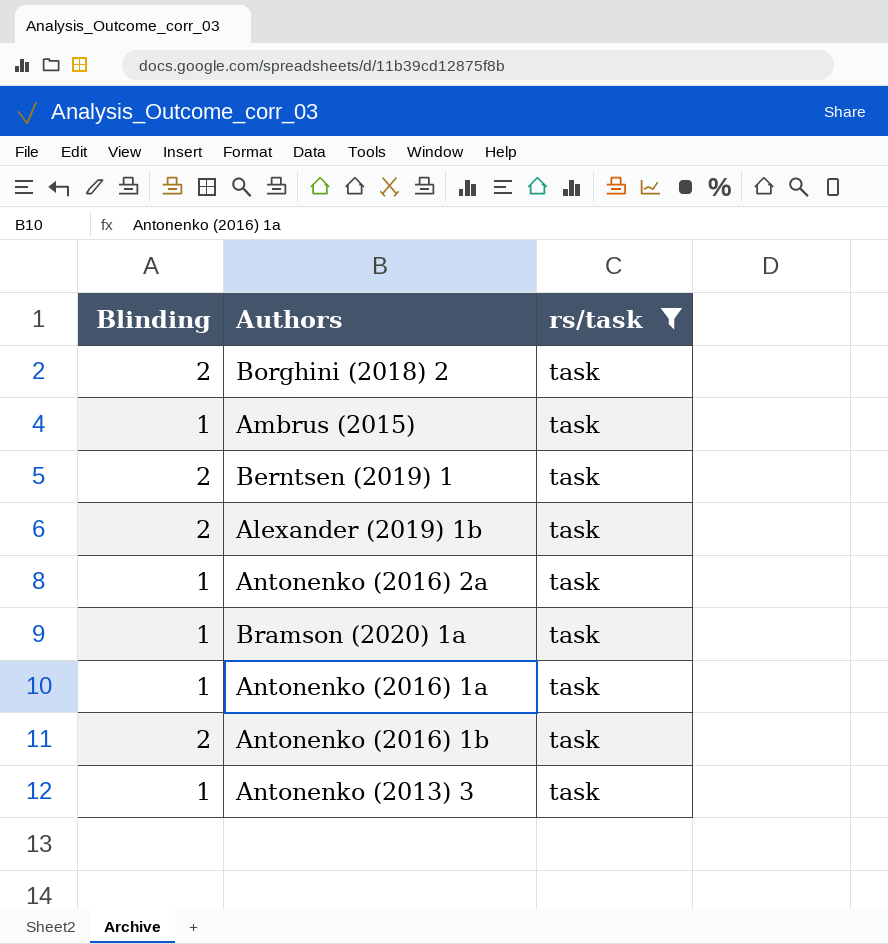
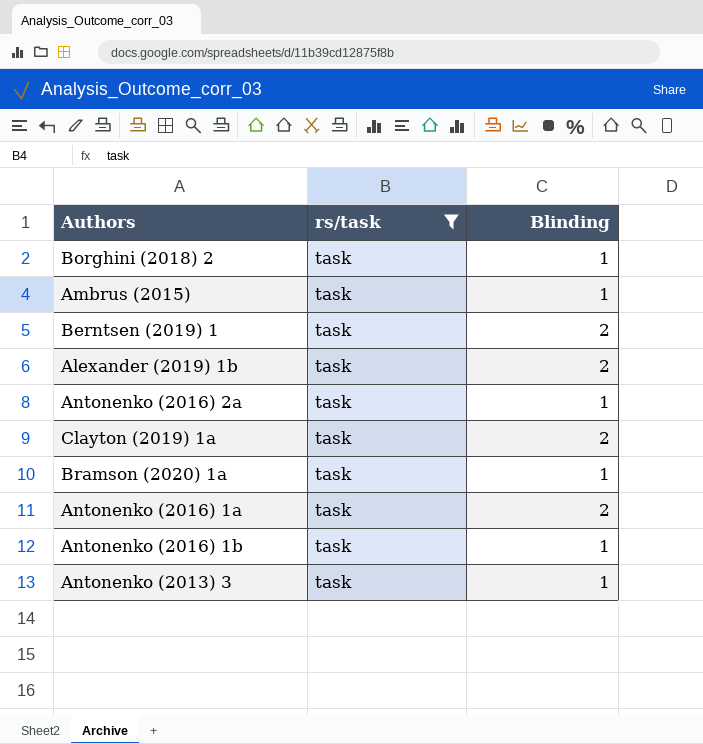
column Blinding | position: 1 -> 3
Borghini (2018) 2 | Blinding: 2 -> 1
row Clayton (2019) 1a: none -> task | 2
Antonenko (2016) 1a | Blinding: 1 -> 2
Antonenko (2016) 1b | Blinding: 2 -> 1

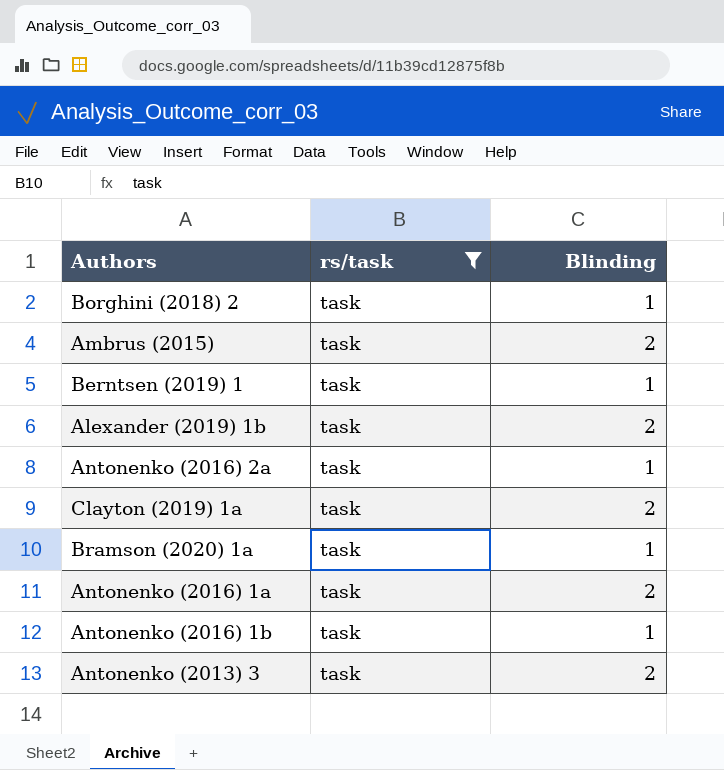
Ambrus (2015) | Blinding: 1 -> 2
Berntsen (2019) 1 | Blinding: 2 -> 1
Antonenko (2013) 3 | Blinding: 1 -> 2

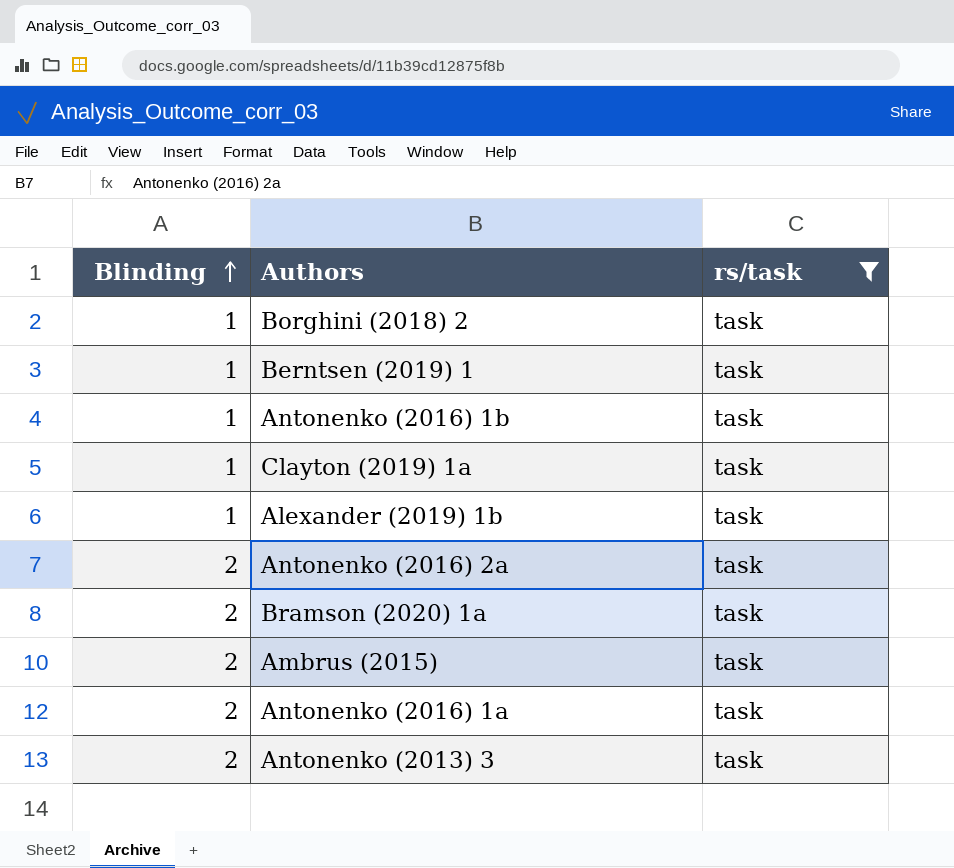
row order: none -> Blinding ascending
column Blinding | position: 3 -> 1
Clayton (2019) 1a | Blinding: 2 -> 1
Alexander (2019) 1b | Blinding: 2 -> 1
Antonenko (2016) 2a | Blinding: 1 -> 2
Bramson (2020) 1a | Blinding: 1 -> 2

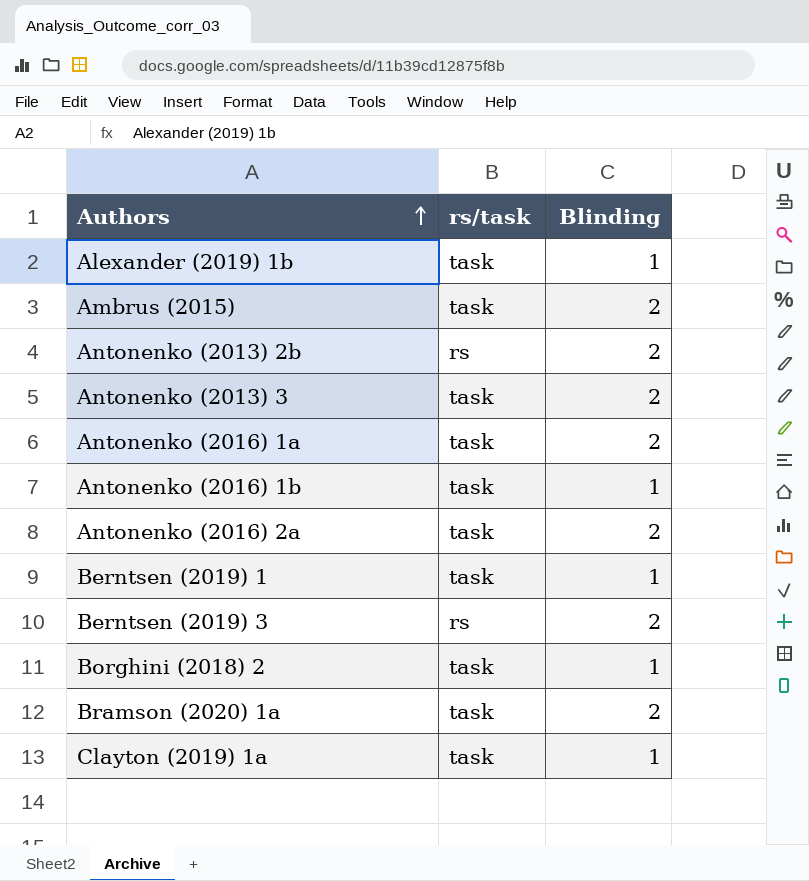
filter: rs/task = task -> none
row order: Blinding ascending -> Authors ascending
column Blinding | position: 1 -> 3

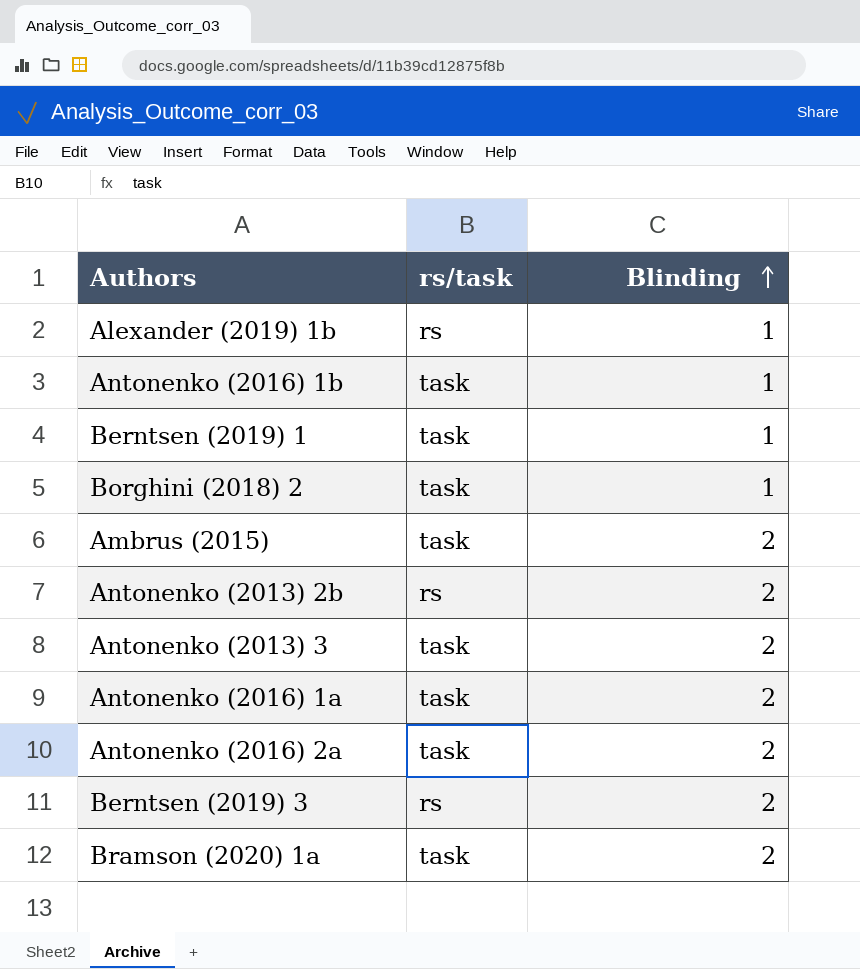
row order: Authors ascending -> Blinding ascending
row Clayton (2019) 1a: task | 1 -> none
Alexander (2019) 1b | rs/task: task -> rs

